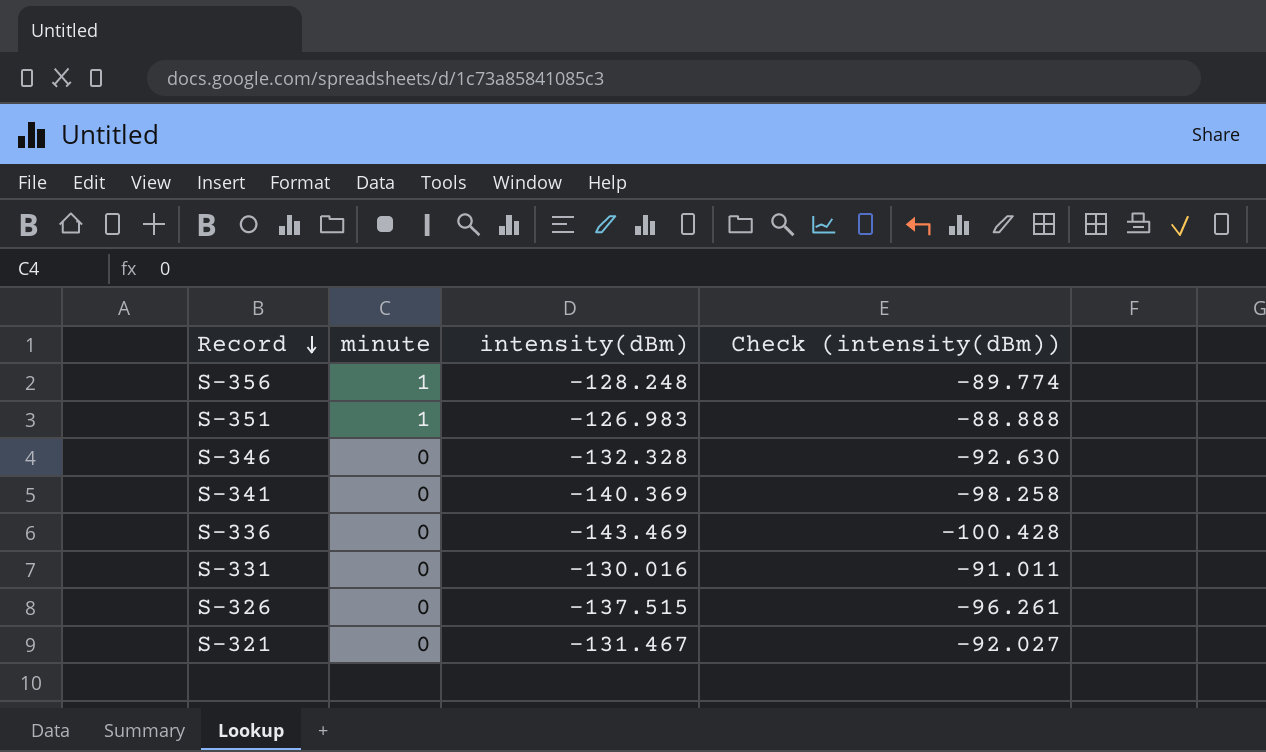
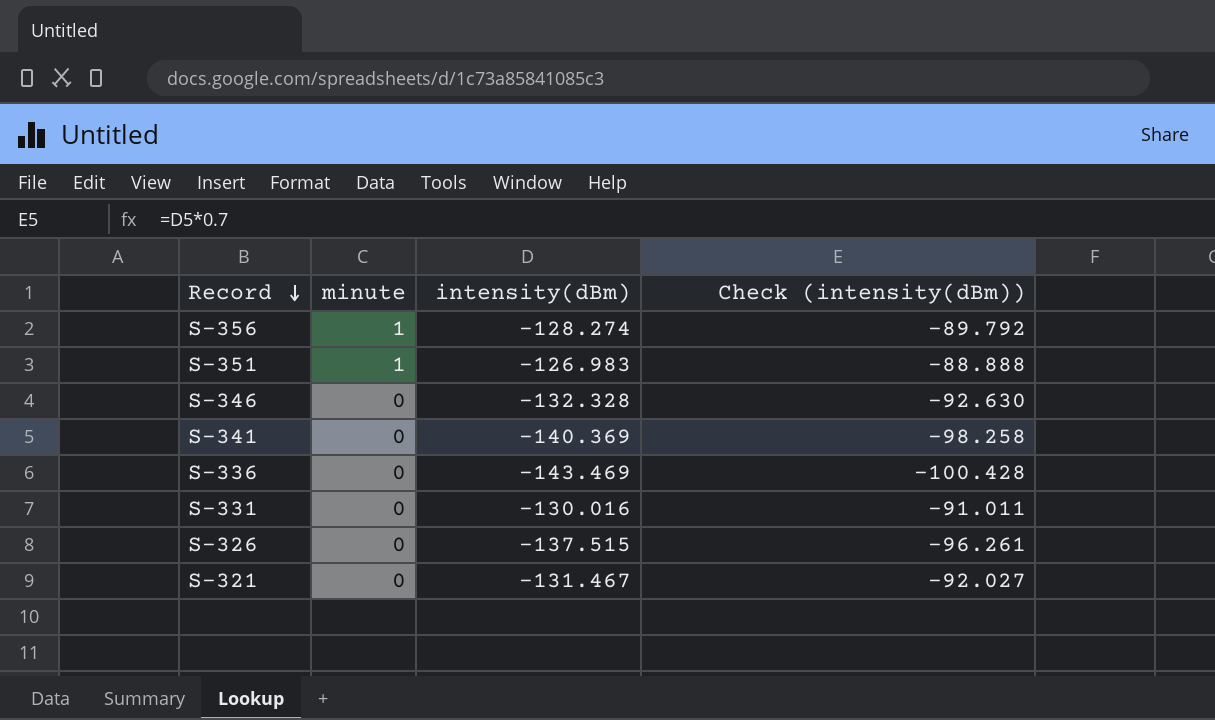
S-356 | intensity(dBm): -128.248 -> -128.274
S-356 | Check (intensity(dBm)): -89.774 -> -89.792

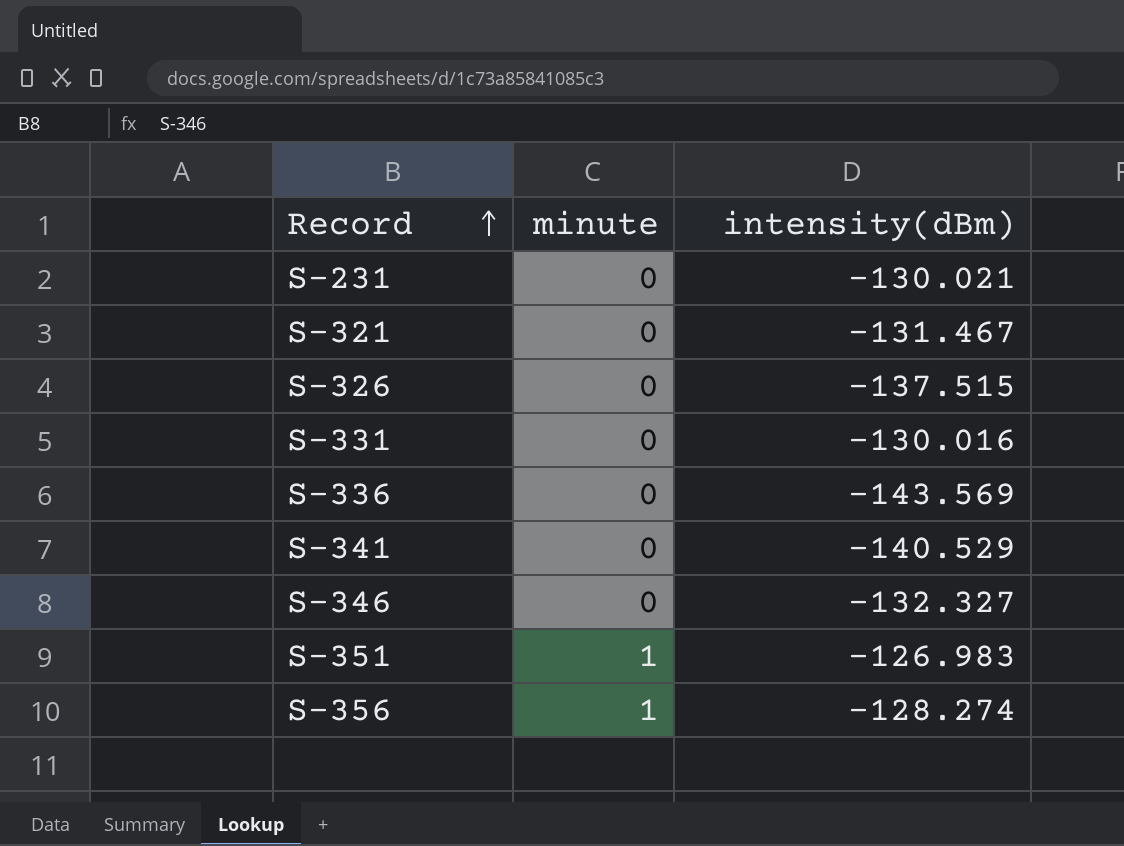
row order: Record descending -> Record ascending
column Check (intensity(dBm)) | formula: [intensity(dBm)] * 0.7 -> none
row S-231: none -> 0 | -130.021
S-336 | intensity(dBm): -143.469 -> -143.569
S-341 | intensity(dBm): -140.369 -> -140.529
S-346 | intensity(dBm): -132.328 -> -132.327

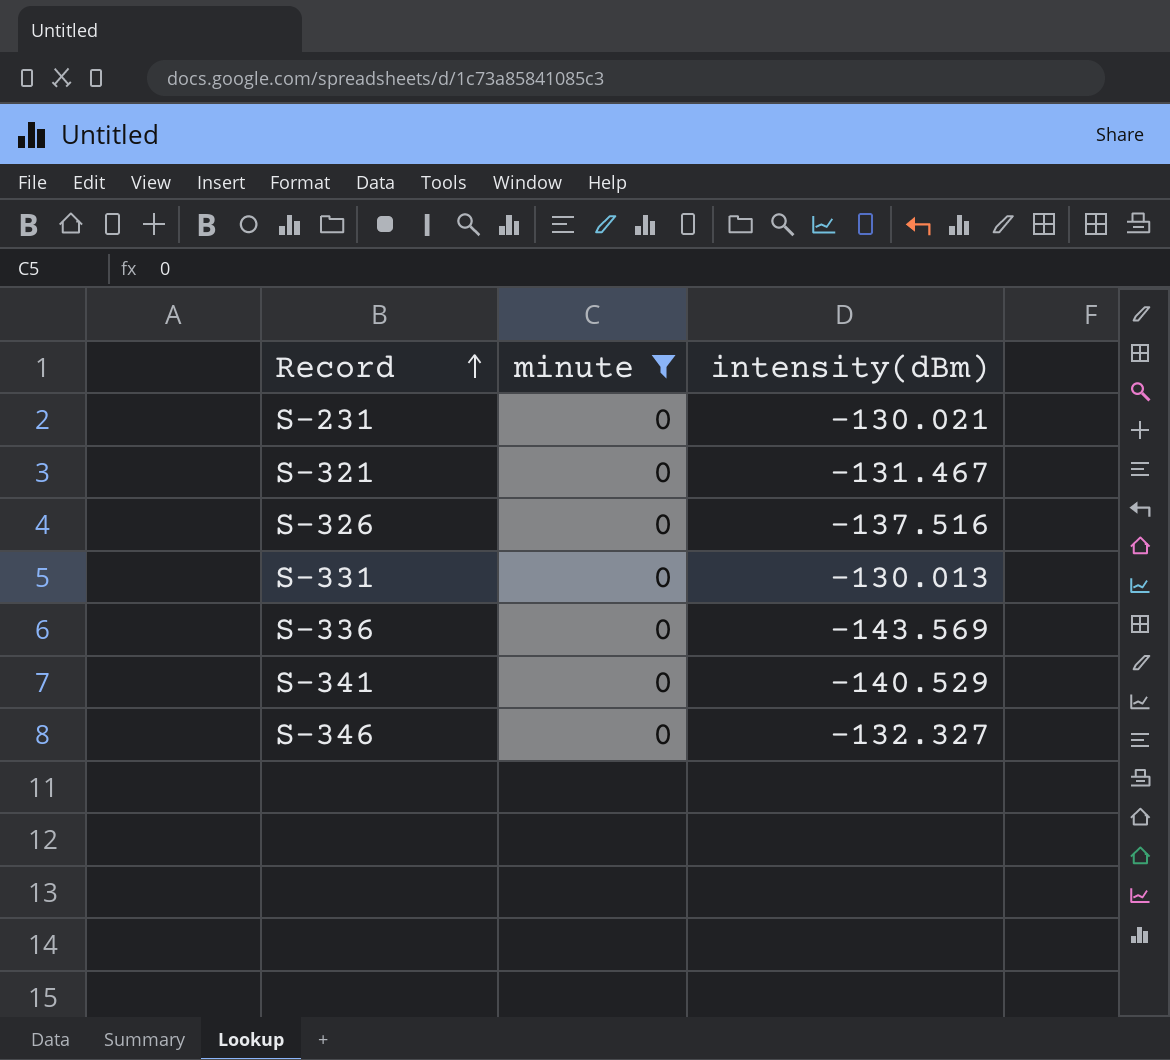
filter: none -> minute = 0
S-326 | intensity(dBm): -137.515 -> -137.516
S-331 | intensity(dBm): -130.016 -> -130.013

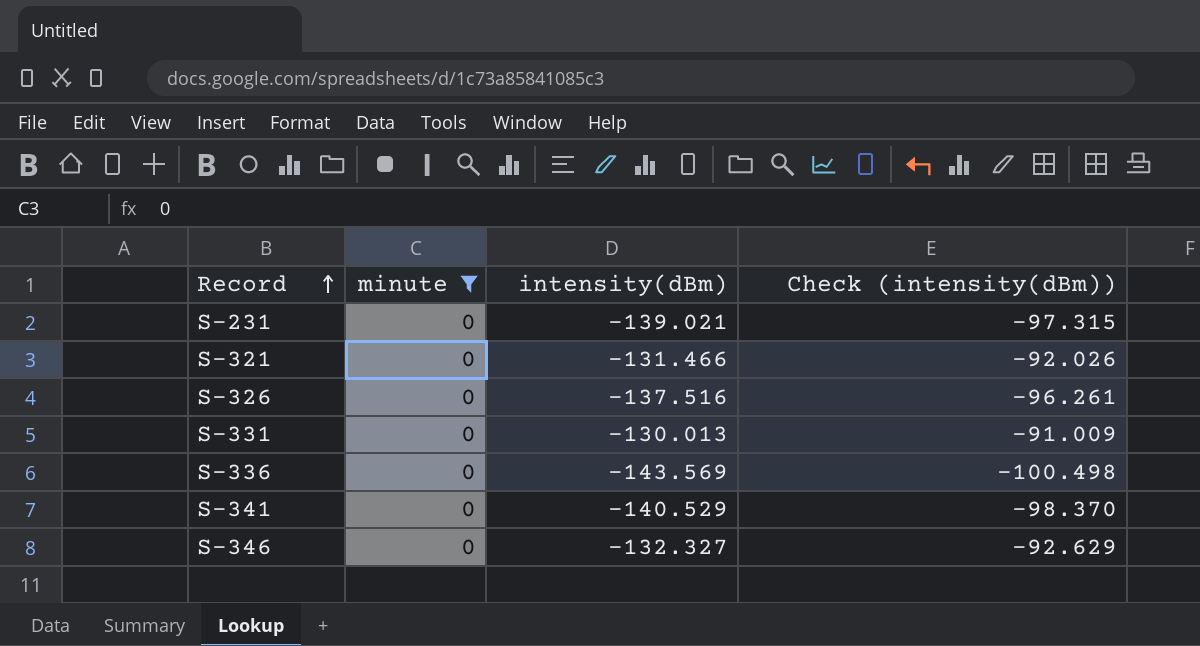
column Check (intensity(dBm)) | formula: none -> [intensity(dBm)] * 0.7
S-231 | intensity(dBm): -130.021 -> -139.021
S-321 | intensity(dBm): -131.467 -> -131.466

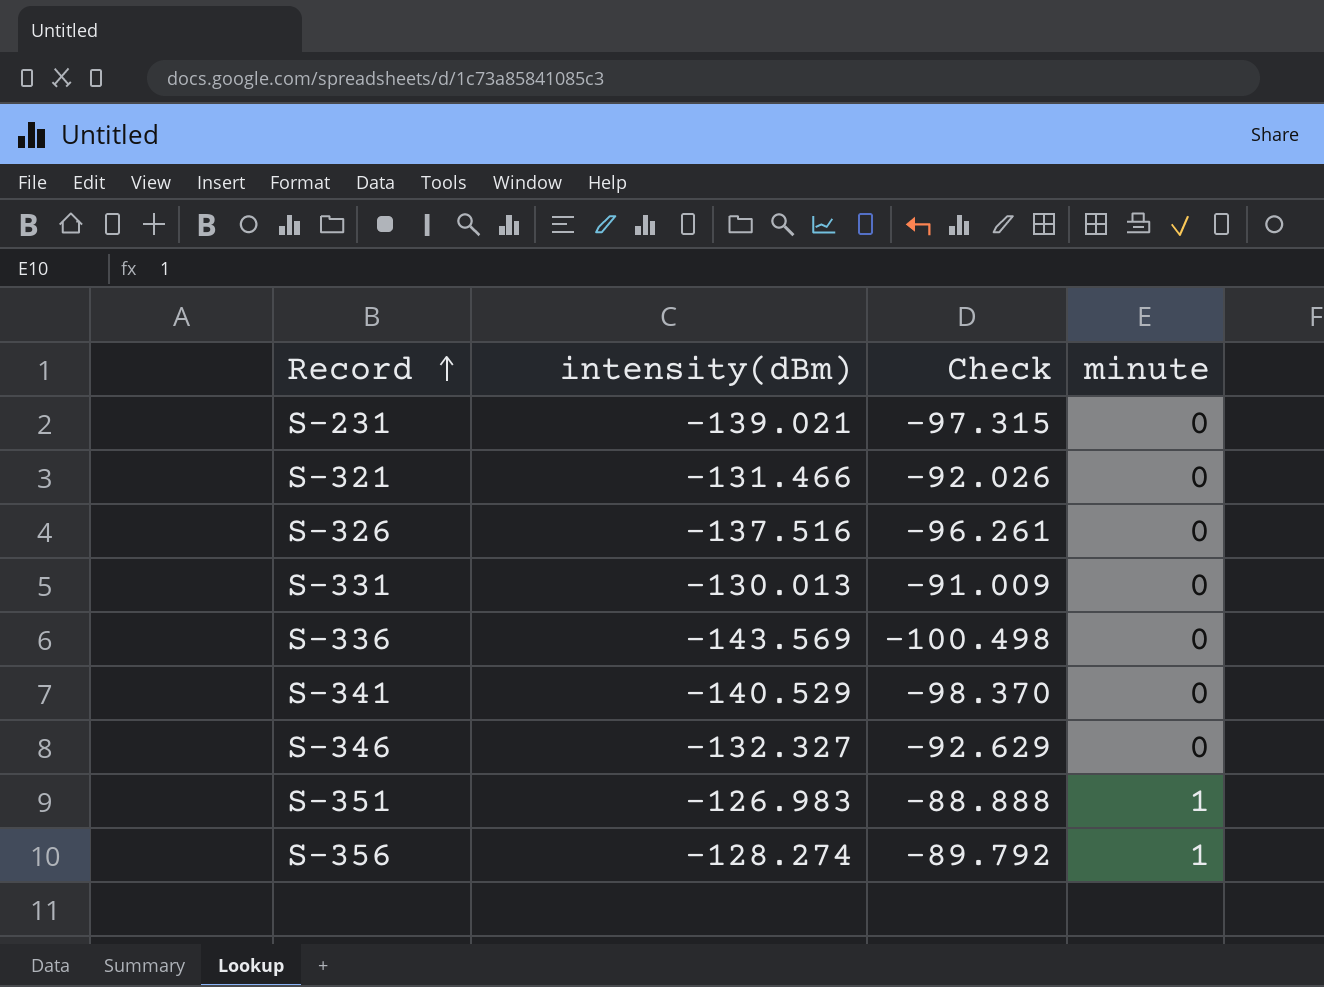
filter: minute = 0 -> none
column name: Check (intensity(dBm)) -> Check
column minute | position: 2 -> 4

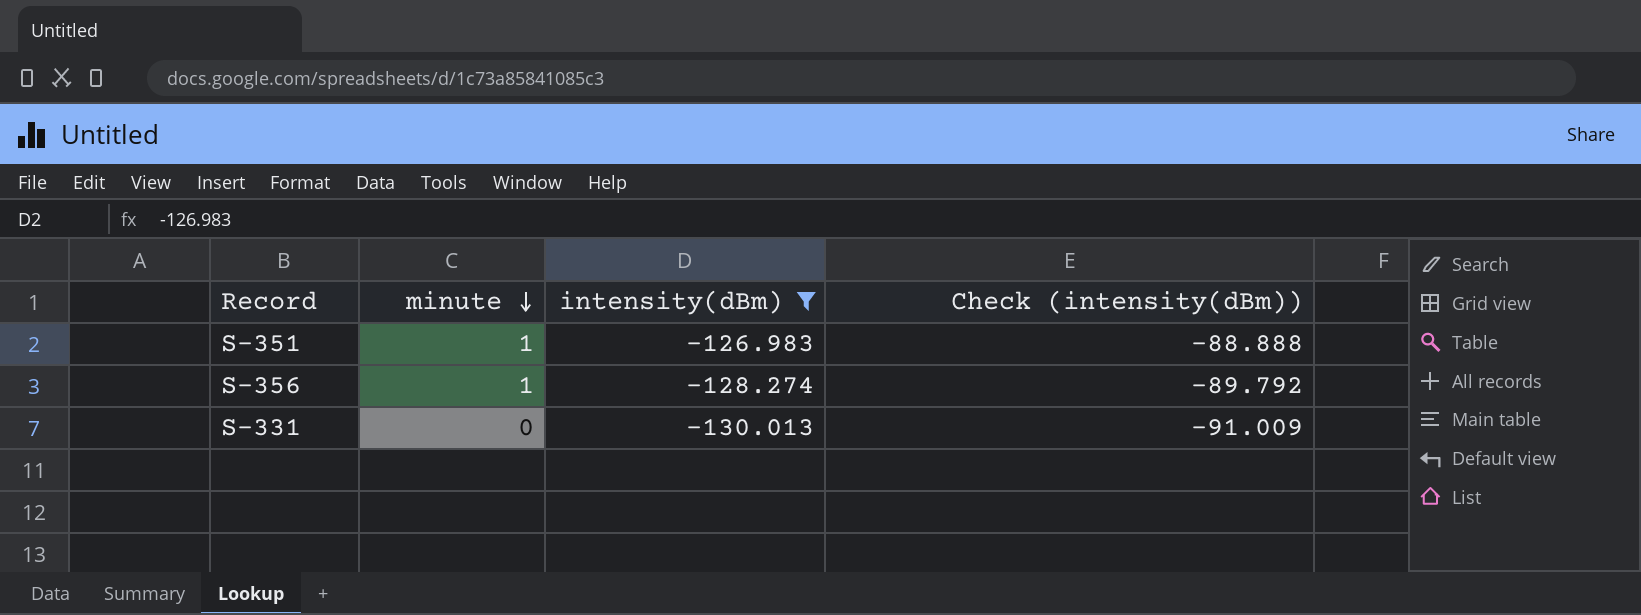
filter: none -> intensity(dBm) >= -130.013
row order: Record ascending -> minute descending
column minute | position: 4 -> 2
column name: Check -> Check (intensity(dBm))

